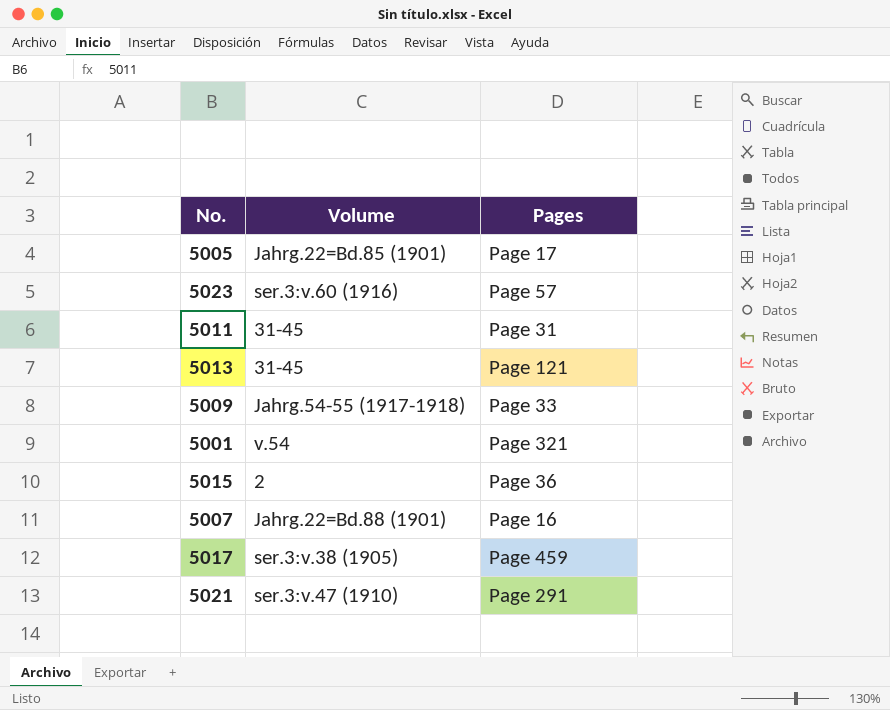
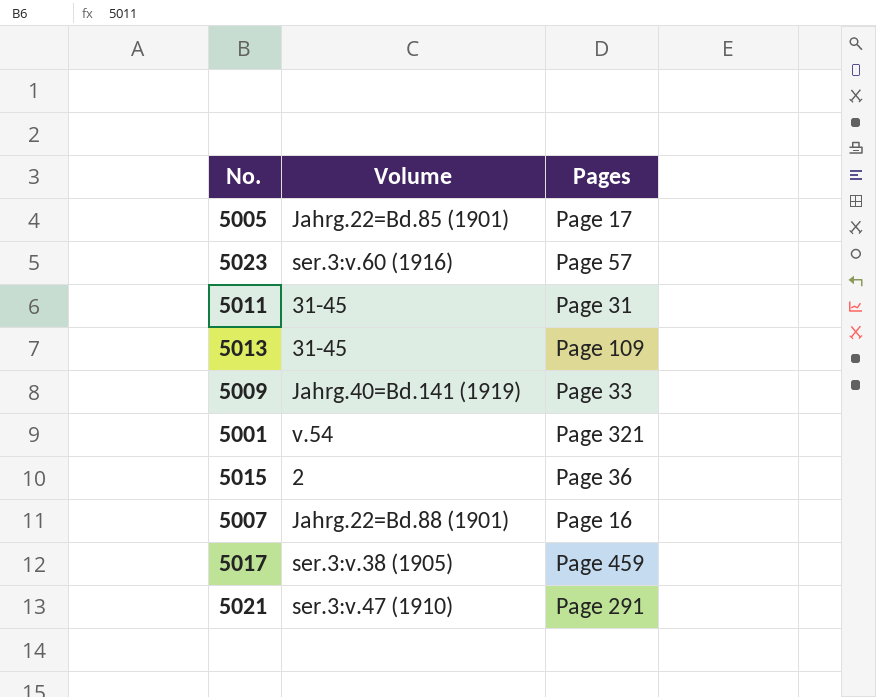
5013 | Pages: Page 121 -> Page 109
5009 | Volume: Jahrg.54-55 (1917-1918) -> Jahrg.40=Bd.141 (1919)

